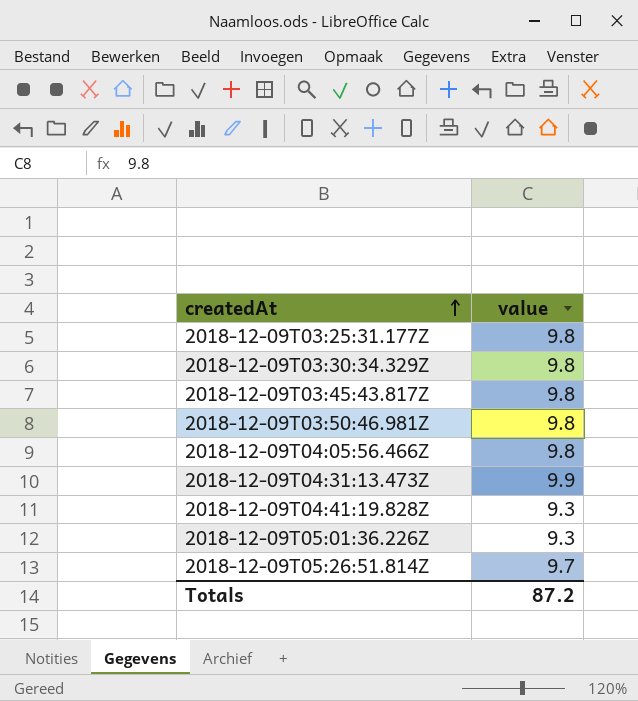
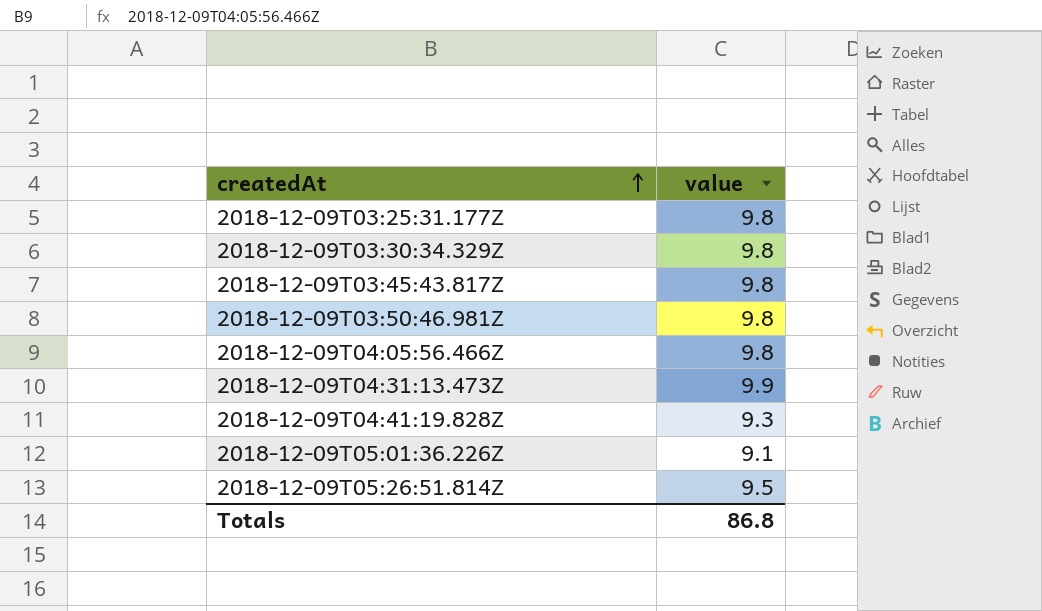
2018-12-09T05:01:36.226Z | value: 9.3 -> 9.1
2018-12-09T05:26:51.814Z | value: 9.7 -> 9.5
Totals | value: 87.2 -> 86.8

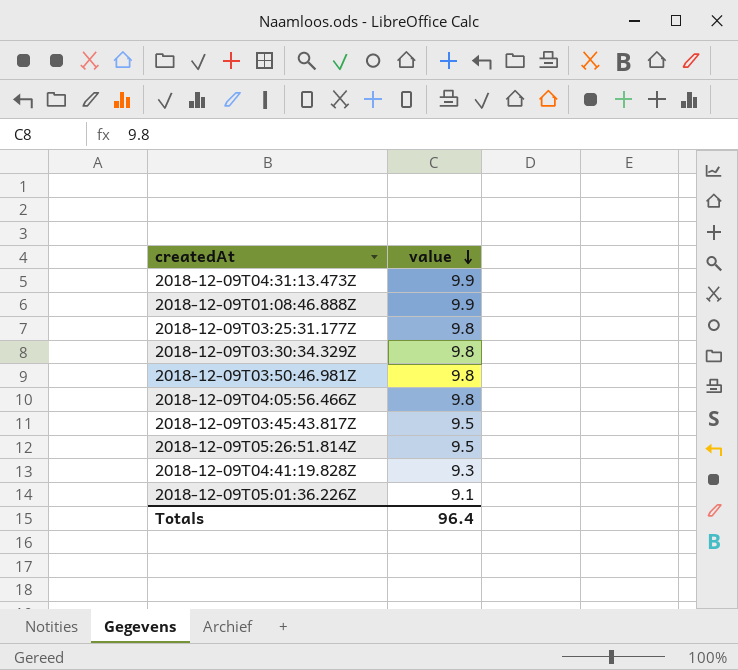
row order: createdAt ascending -> value descending
row 2018-12-09T01:08:46.888Z: none -> 9.9
2018-12-09T03:45:43.817Z | value: 9.8 -> 9.5
Totals | value: 86.8 -> 96.4

